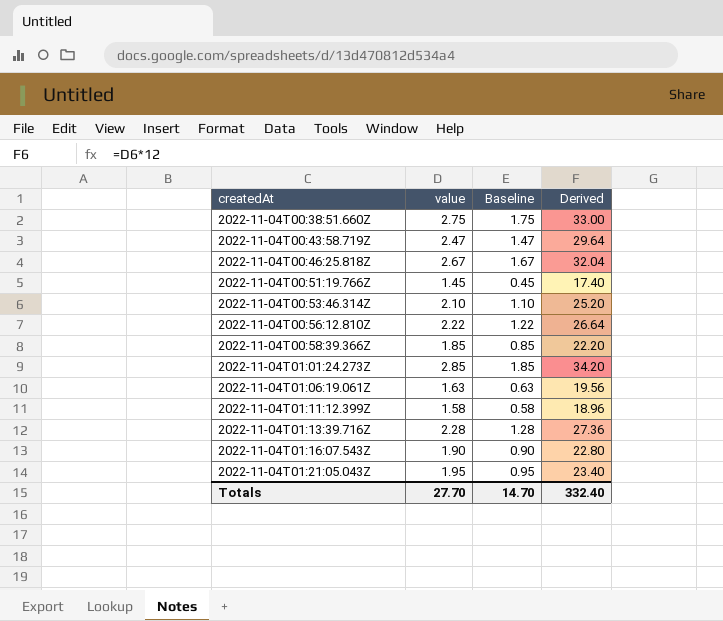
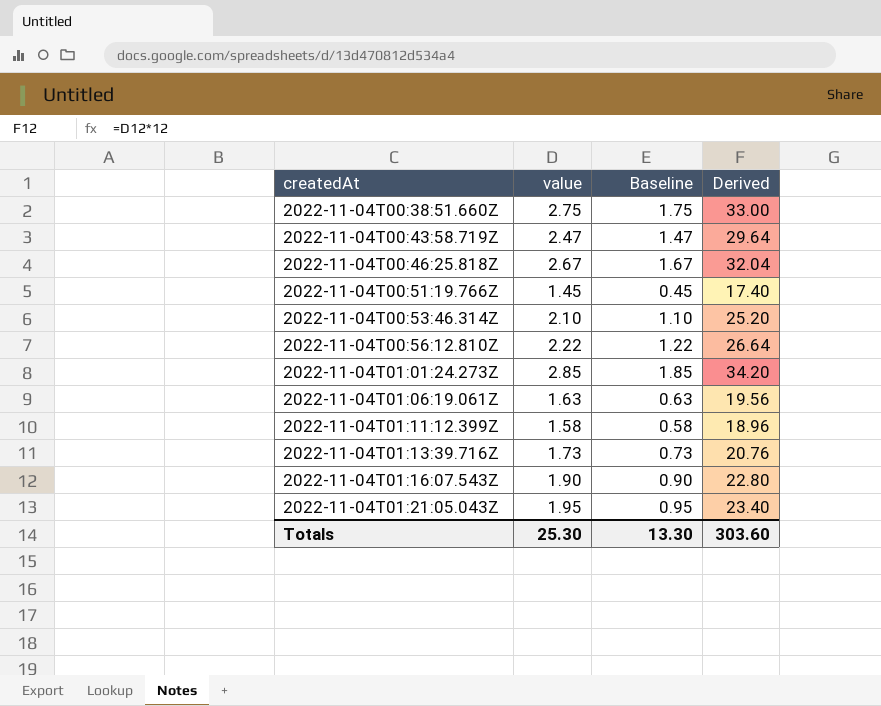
row 2022-11-04T00:58:39.366Z: 1.85 | 0.85 | 22.20 -> none
2022-11-04T01:13:39.716Z | value: 2.28 -> 1.73
2022-11-04T01:13:39.716Z | Baseline: 1.28 -> 0.73
2022-11-04T01:13:39.716Z | Derived: 27.36 -> 20.76
Totals | value: 27.70 -> 25.30
Totals | Baseline: 14.70 -> 13.30
Totals | Derived: 332.40 -> 303.60

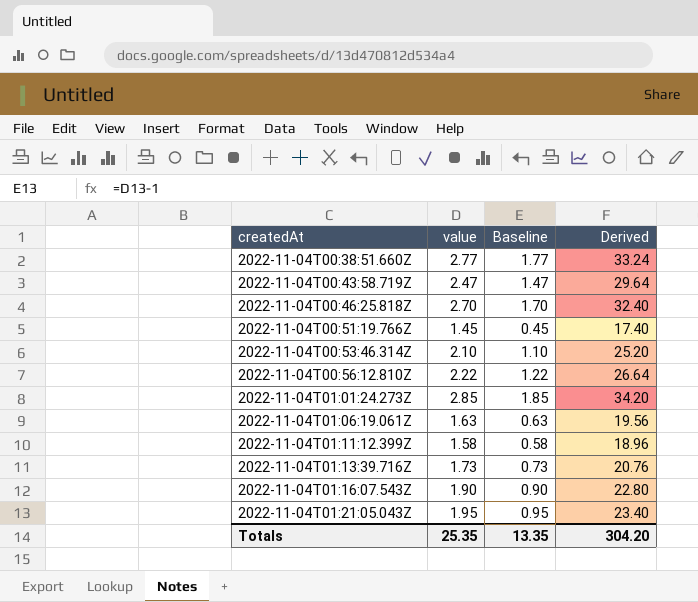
2022-11-04T00:38:51.660Z | value: 2.75 -> 2.77
2022-11-04T00:38:51.660Z | Baseline: 1.75 -> 1.77
2022-11-04T00:38:51.660Z | Derived: 33.00 -> 33.24
2022-11-04T00:46:25.818Z | value: 2.67 -> 2.70
2022-11-04T00:46:25.818Z | Baseline: 1.67 -> 1.70
2022-11-04T00:46:25.818Z | Derived: 32.04 -> 32.40
Totals | value: 25.30 -> 25.35
Totals | Baseline: 13.30 -> 13.35
Totals | Derived: 303.60 -> 304.20

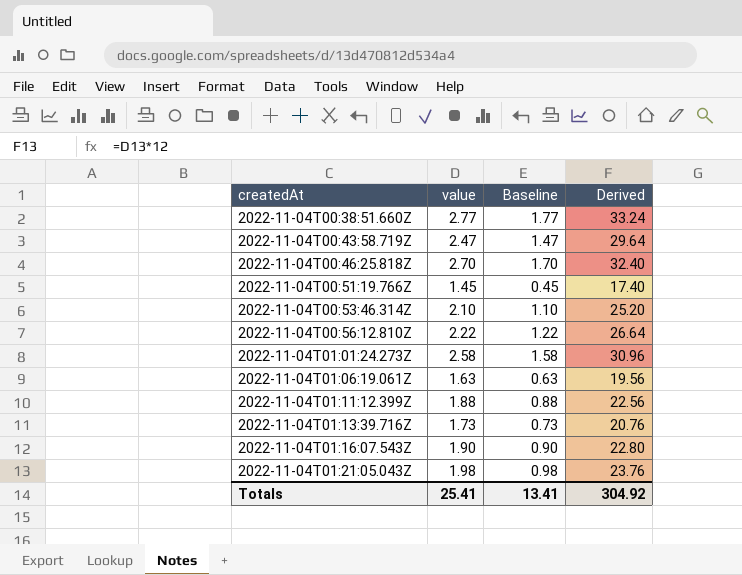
2022-11-04T01:01:24.273Z | value: 2.85 -> 2.58
2022-11-04T01:01:24.273Z | Baseline: 1.85 -> 1.58
2022-11-04T01:01:24.273Z | Derived: 34.20 -> 30.96
2022-11-04T01:11:12.399Z | value: 1.58 -> 1.88
2022-11-04T01:11:12.399Z | Baseline: 0.58 -> 0.88
2022-11-04T01:11:12.399Z | Derived: 18.96 -> 22.56
2022-11-04T01:21:05.043Z | value: 1.95 -> 1.98
2022-11-04T01:21:05.043Z | Baseline: 0.95 -> 0.98
2022-11-04T01:21:05.043Z | Derived: 23.40 -> 23.76
Totals | value: 25.35 -> 25.41
Totals | Baseline: 13.35 -> 13.41
Totals | Derived: 304.20 -> 304.92

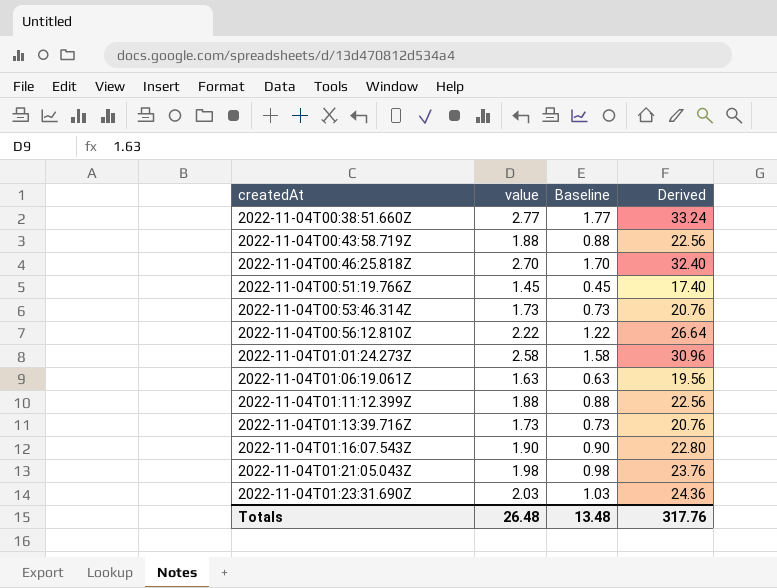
2022-11-04T00:43:58.719Z | value: 2.47 -> 1.88
2022-11-04T00:43:58.719Z | Baseline: 1.47 -> 0.88
2022-11-04T00:43:58.719Z | Derived: 29.64 -> 22.56
2022-11-04T00:53:46.314Z | value: 2.10 -> 1.73
2022-11-04T00:53:46.314Z | Baseline: 1.10 -> 0.73
2022-11-04T00:53:46.314Z | Derived: 25.20 -> 20.76
row 2022-11-04T01:23:31.690Z: none -> 2.03 | 1.03 | 24.36
Totals | value: 25.41 -> 26.48
Totals | Baseline: 13.41 -> 13.48
Totals | Derived: 304.92 -> 317.76

